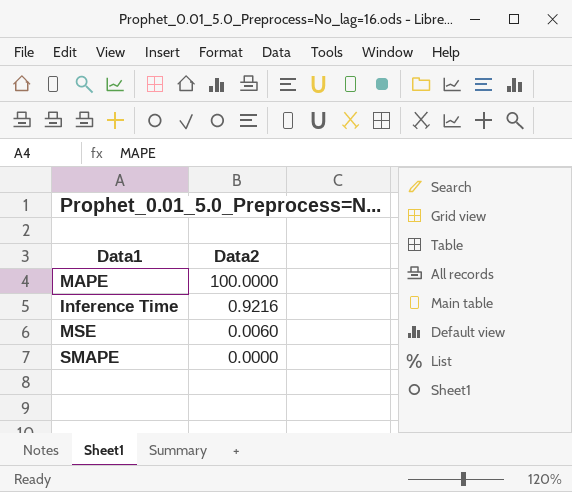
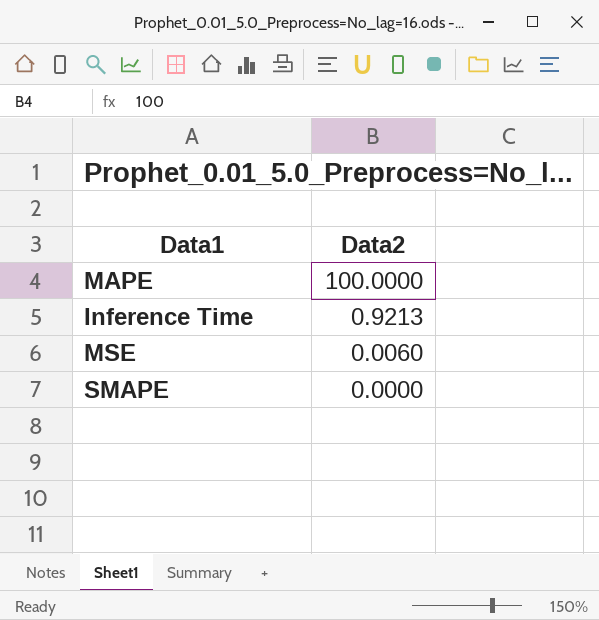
Inference Time | Data2: 0.9216 -> 0.9213

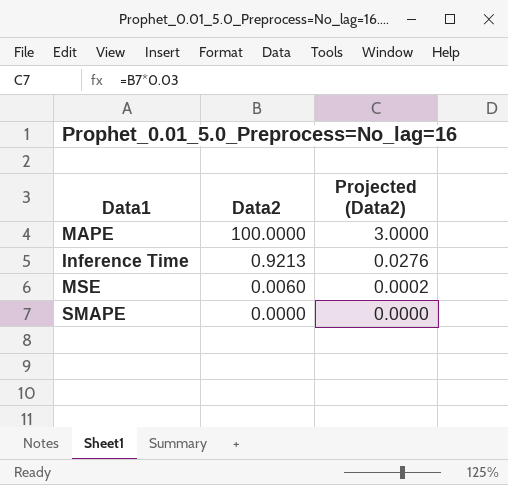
column Projected (Data2) | formula: none -> [Data2] * 0.03

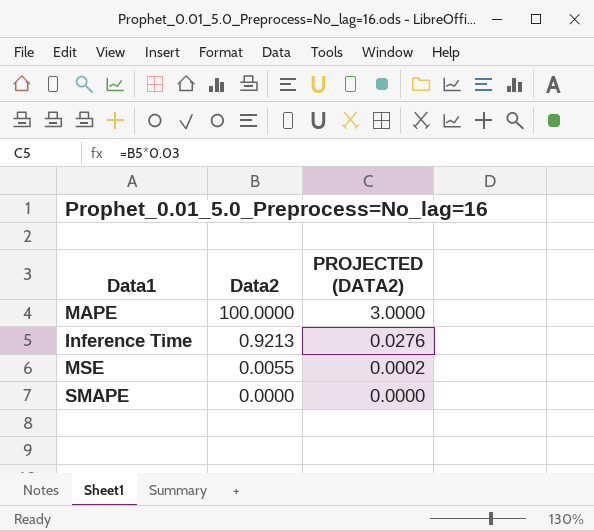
column name: Projected (Data2) -> PROJECTED (DATA2)
MSE | Data2: 0.0060 -> 0.0055

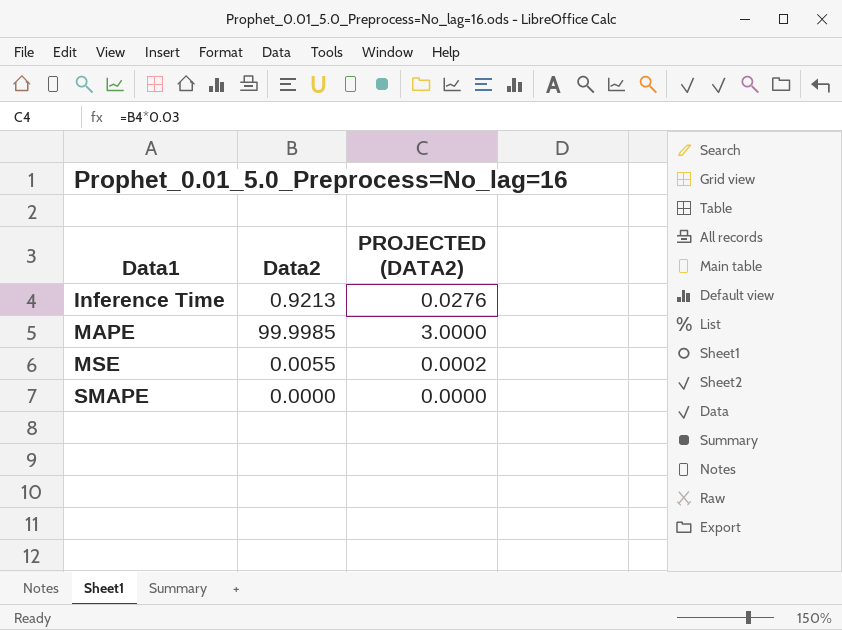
row order: Data2 descending -> Data1 ascending
MAPE | Data2: 100.0000 -> 99.9985

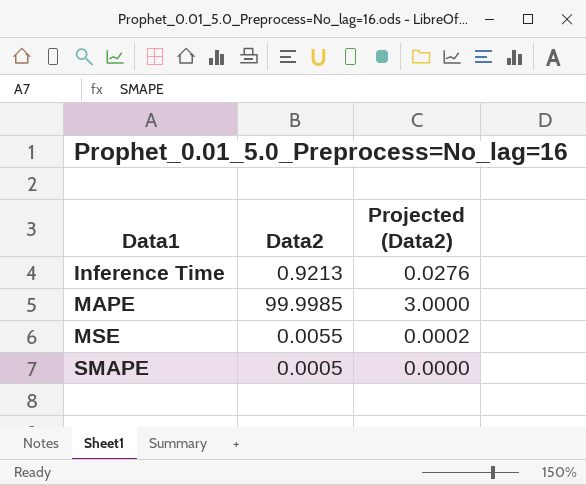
column name: PROJECTED (DATA2) -> Projected (Data2)
SMAPE | Data2: 0.0000 -> 0.0005

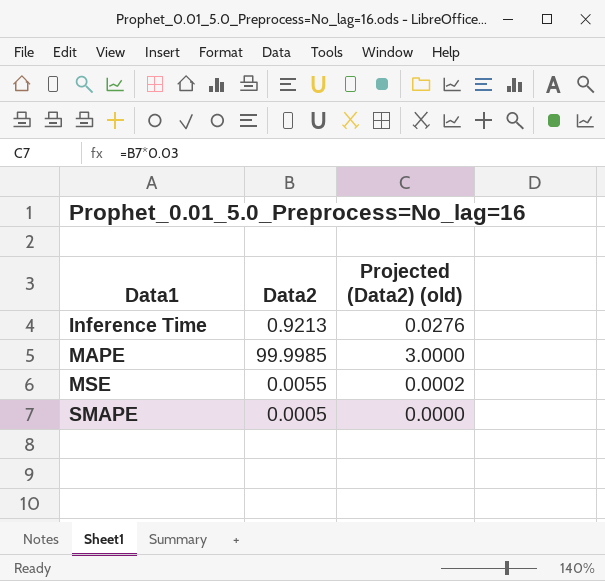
column name: Projected (Data2) -> Projected (Data2) (old)

